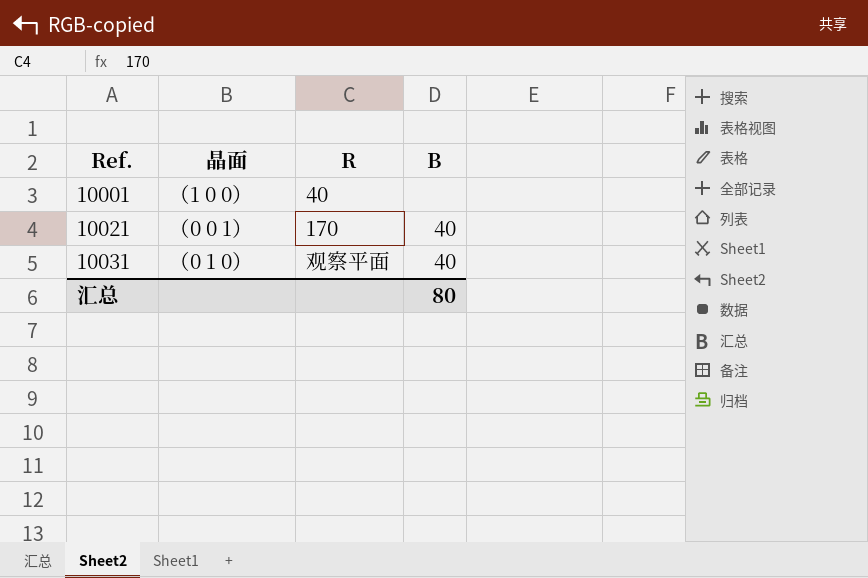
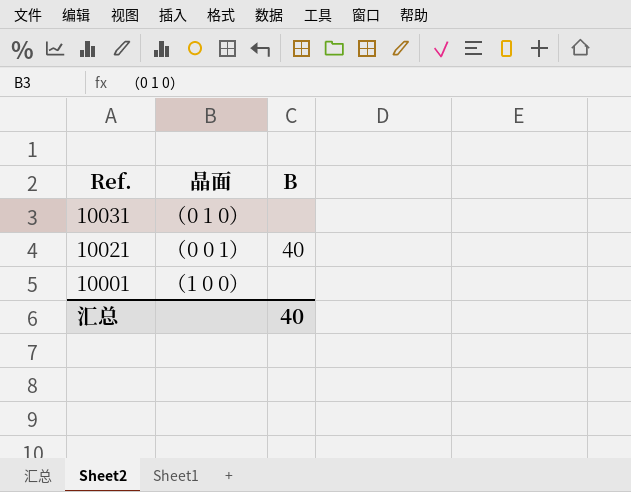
row order: Ref. ascending -> Ref. descending
column R | position: 3 -> none
10031 | B: 40 -> none
汇总 | B: 80 -> 40

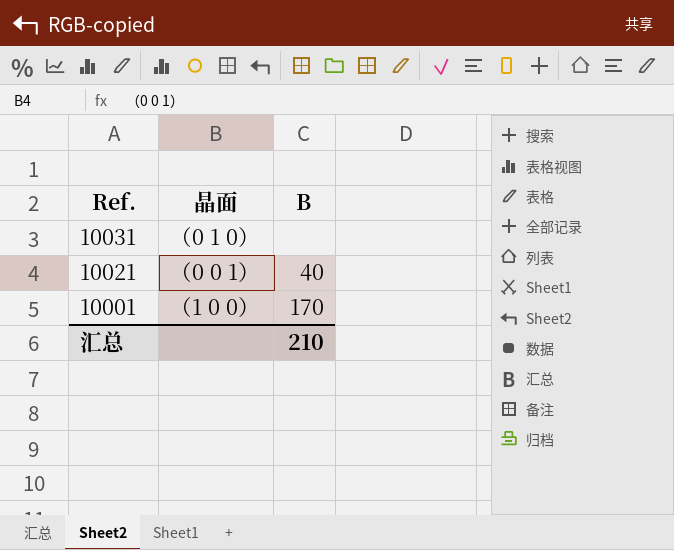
10001 | B: none -> 170
汇总 | B: 40 -> 210

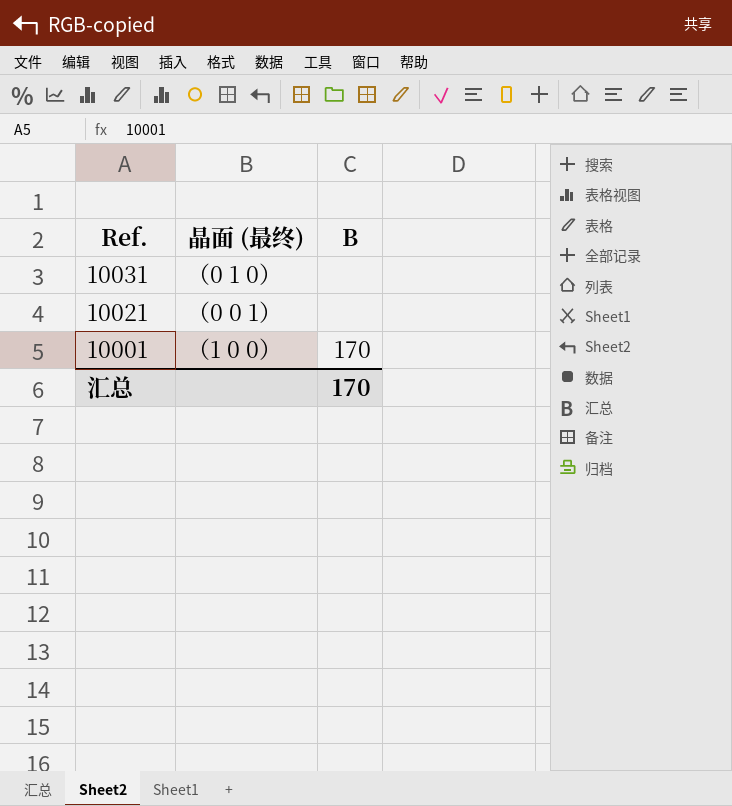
column name: 晶面 -> 晶面 (最终)
10021 | B: 40 -> none
汇总 | B: 210 -> 170

